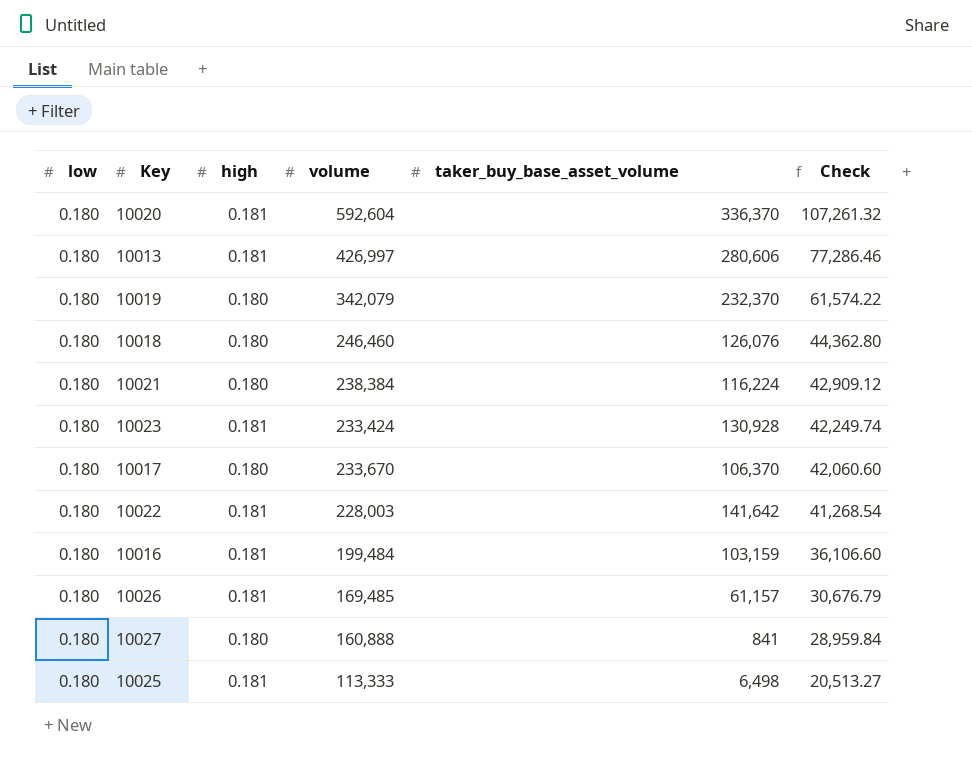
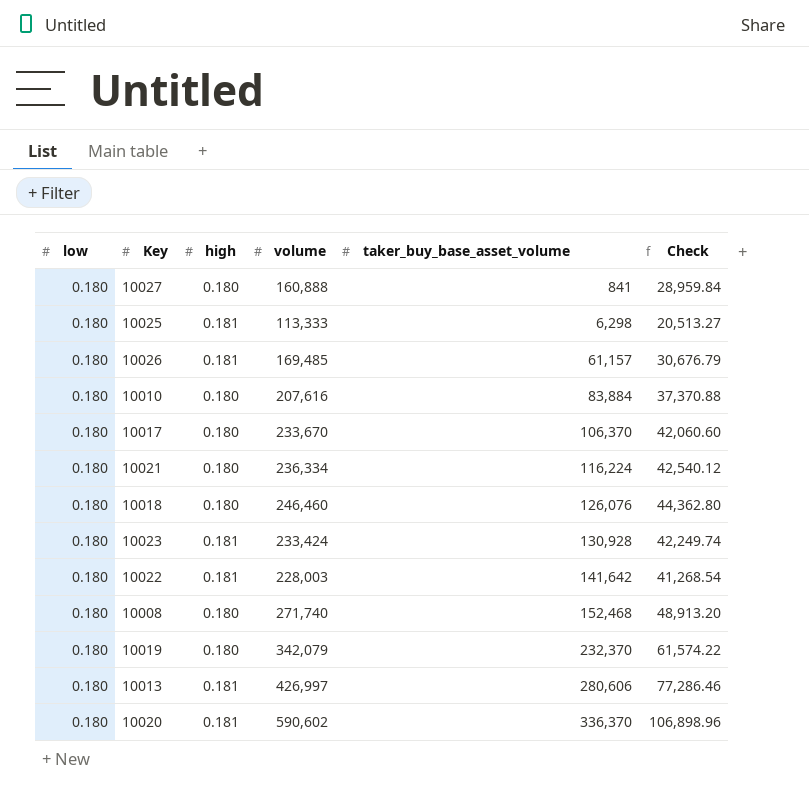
row order: Check descending -> taker_buy_base_asset_volume ascending
row 10016: 0.180 | 0.181 | 199,484 | 103,159 | 36,106.60 -> none
10025 | taker_buy_base_asset_volume: 6,498 -> 6,298
row 10010: none -> 0.180 | 0.180 | 207,616 | 83,884 | 37,370.88
10021 | volume: 238,384 -> 236,334
10021 | Check: 42,909.12 -> 42,540.12
row 10008: none -> 0.180 | 0.180 | 271,740 | 152,468 | 48,913.20
10020 | volume: 592,604 -> 590,602
10020 | Check: 107,261.32 -> 106,898.96

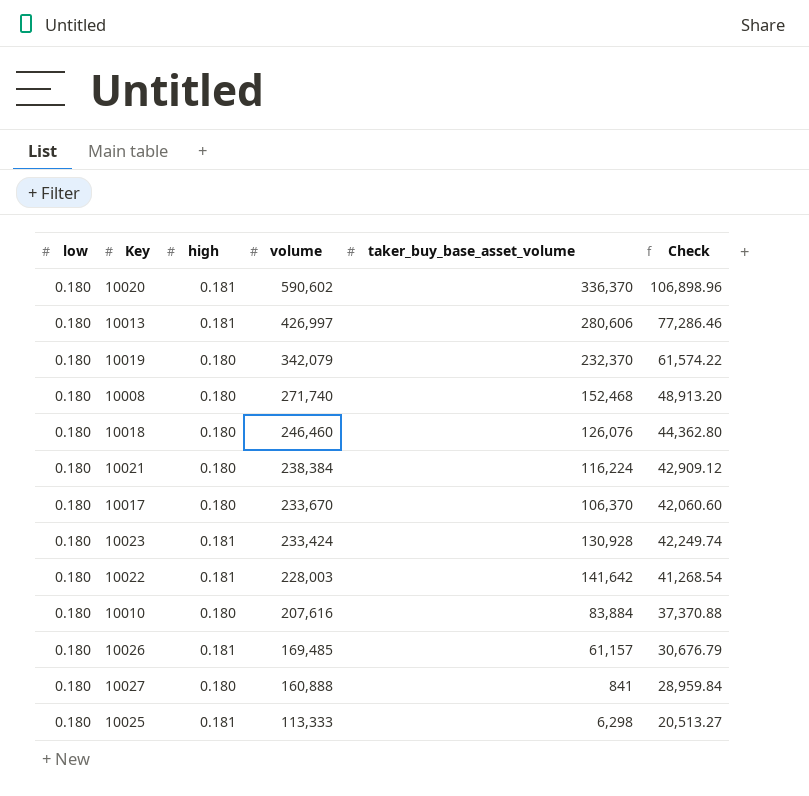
row order: taker_buy_base_asset_volume ascending -> volume descending
10021 | volume: 236,334 -> 238,384
10021 | Check: 42,540.12 -> 42,909.12

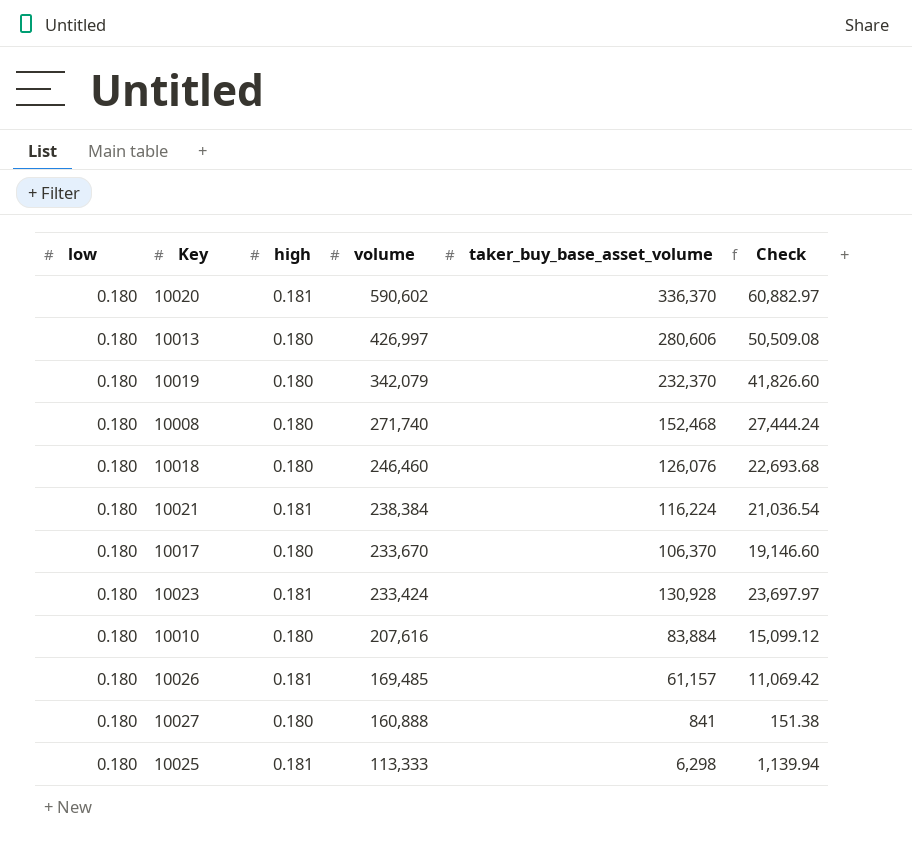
column Check | formula: [high] * [volume] -> [high] * [taker_buy_base_asset_volume]
row 10022: 0.180 | 0.181 | 228,003 | 141,642 | 41,268.54 -> none
10013 | high: 0.181 -> 0.180
10021 | high: 0.180 -> 0.181

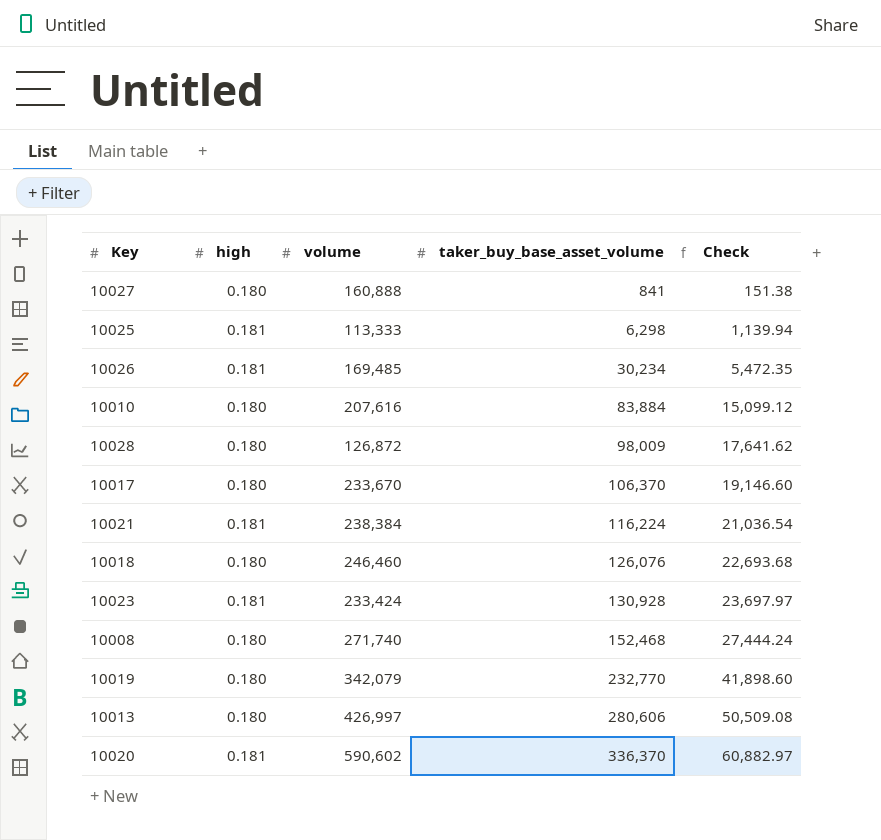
row order: volume descending -> taker_buy_base_asset_volume ascending
column low | position: 1 -> none
10026 | taker_buy_base_asset_volume: 61,157 -> 30,234
10026 | Check: 11,069.42 -> 5,472.35
row 10028: none -> 0.180 | 126,872 | 98,009 | 17,641.62
10019 | taker_buy_base_asset_volume: 232,370 -> 232,770
10019 | Check: 41,826.60 -> 41,898.60

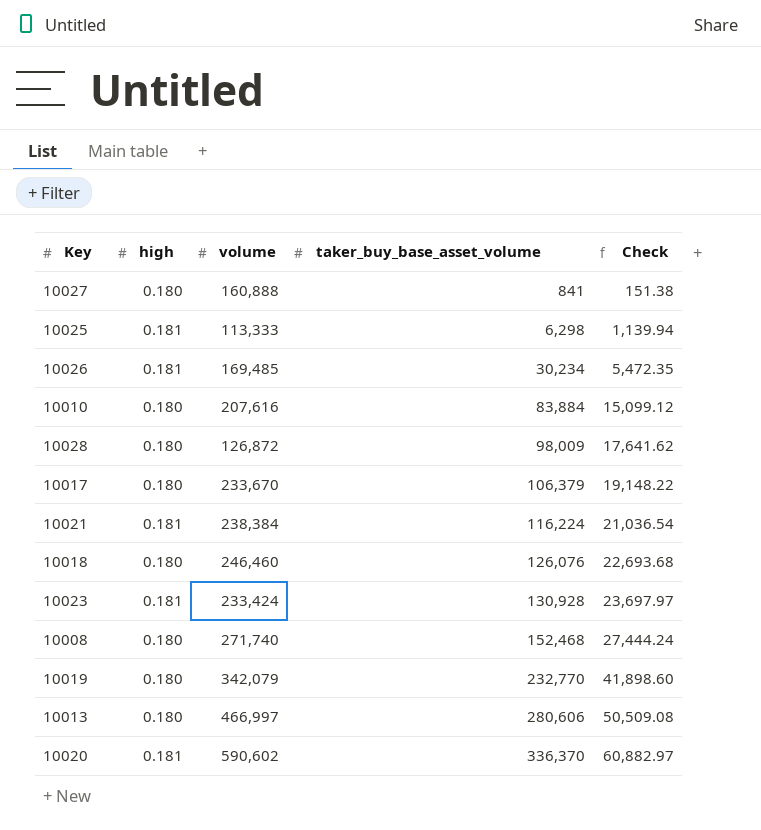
10017 | taker_buy_base_asset_volume: 106,370 -> 106,379
10017 | Check: 19,146.60 -> 19,148.22
10013 | volume: 426,997 -> 466,997

